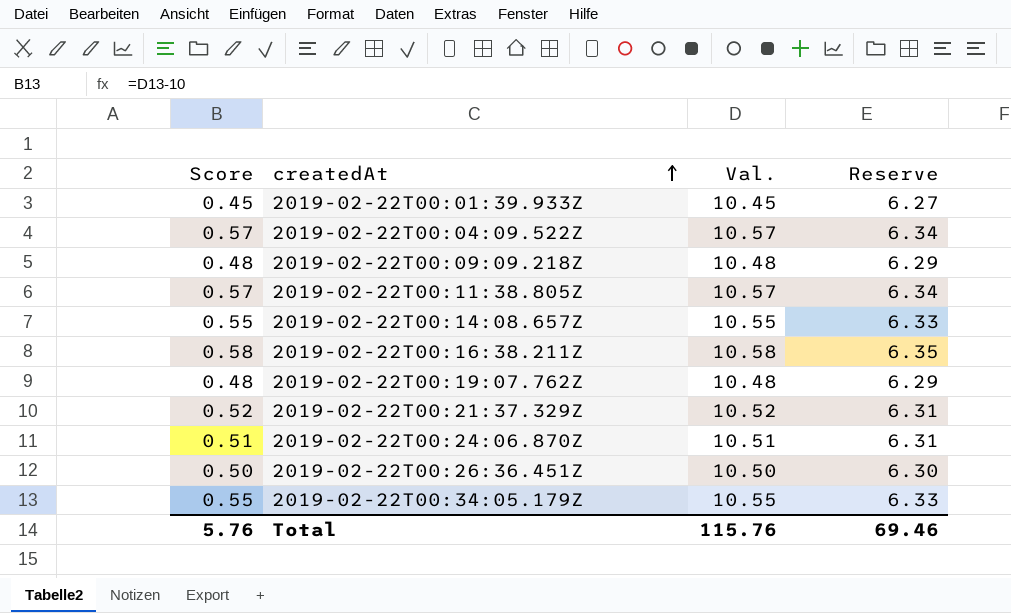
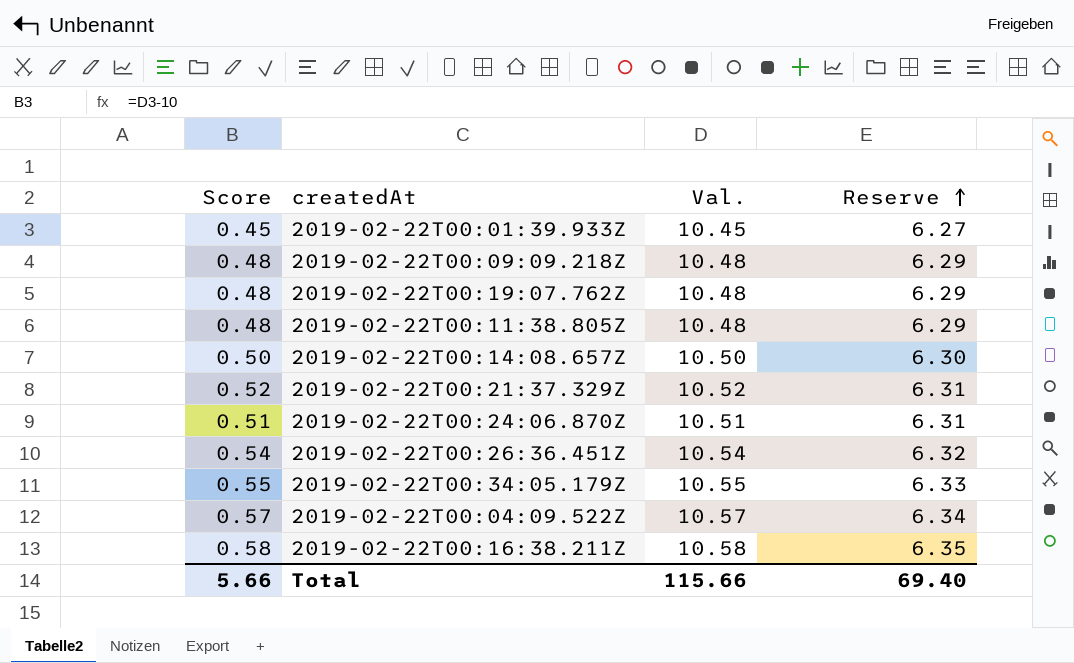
row order: createdAt ascending -> Reserve ascending
2019-02-22T00:11:38.805Z | Score: 0.57 -> 0.48
2019-02-22T00:11:38.805Z | Val.: 10.57 -> 10.48
2019-02-22T00:11:38.805Z | Reserve: 6.34 -> 6.29
2019-02-22T00:14:08.657Z | Score: 0.55 -> 0.50
2019-02-22T00:14:08.657Z | Val.: 10.55 -> 10.50
2019-02-22T00:14:08.657Z | Reserve: 6.33 -> 6.30
2019-02-22T00:26:36.451Z | Score: 0.50 -> 0.54
2019-02-22T00:26:36.451Z | Val.: 10.50 -> 10.54
2019-02-22T00:26:36.451Z | Reserve: 6.30 -> 6.32
Total | Score: 5.76 -> 5.66
Total | Val.: 115.76 -> 115.66
Total | Reserve: 69.46 -> 69.40

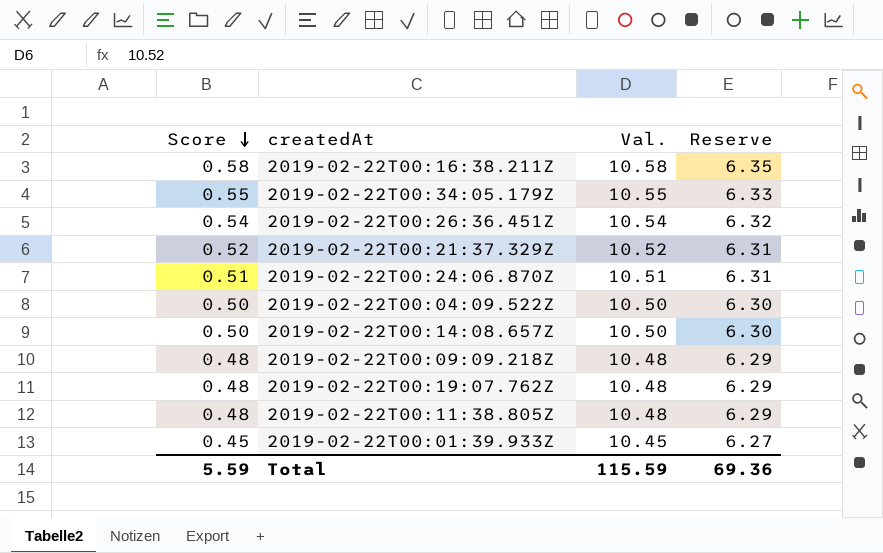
row order: Reserve ascending -> Score descending
2019-02-22T00:04:09.522Z | Score: 0.57 -> 0.50
2019-02-22T00:04:09.522Z | Val.: 10.57 -> 10.50
2019-02-22T00:04:09.522Z | Reserve: 6.34 -> 6.30
Total | Score: 5.66 -> 5.59
Total | Val.: 115.66 -> 115.59
Total | Reserve: 69.40 -> 69.36

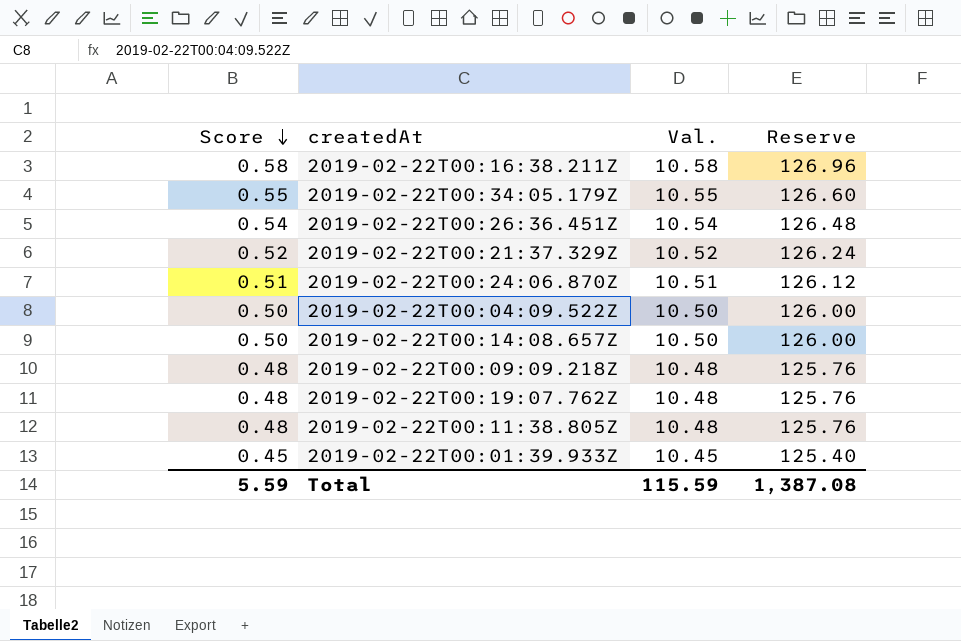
column Reserve | formula: [Val.] * 0.6 -> [Val.] * 12
Total | Reserve: 69.36 -> 1,387.08

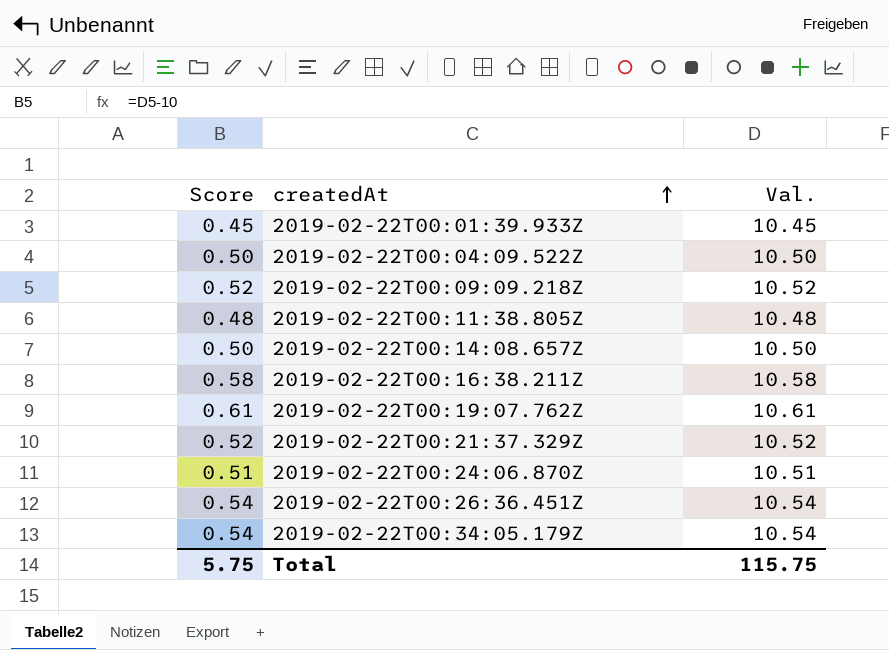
row order: Score descending -> createdAt ascending
column Reserve | formula: [Val.] * 12 -> none
2019-02-22T00:09:09.218Z | Score: 0.48 -> 0.52
2019-02-22T00:09:09.218Z | Val.: 10.48 -> 10.52
2019-02-22T00:19:07.762Z | Score: 0.48 -> 0.61
2019-02-22T00:19:07.762Z | Val.: 10.48 -> 10.61
2019-02-22T00:34:05.179Z | Score: 0.55 -> 0.54
2019-02-22T00:34:05.179Z | Val.: 10.55 -> 10.54
Total | Score: 5.59 -> 5.75
Total | Val.: 115.59 -> 115.75

